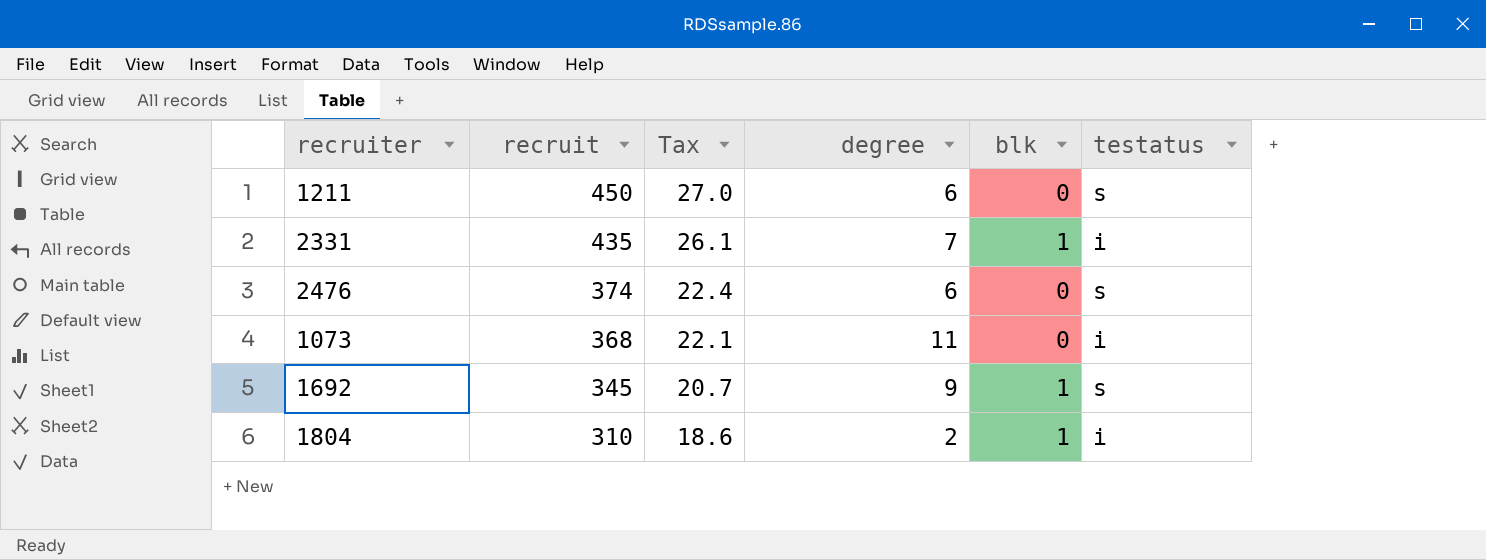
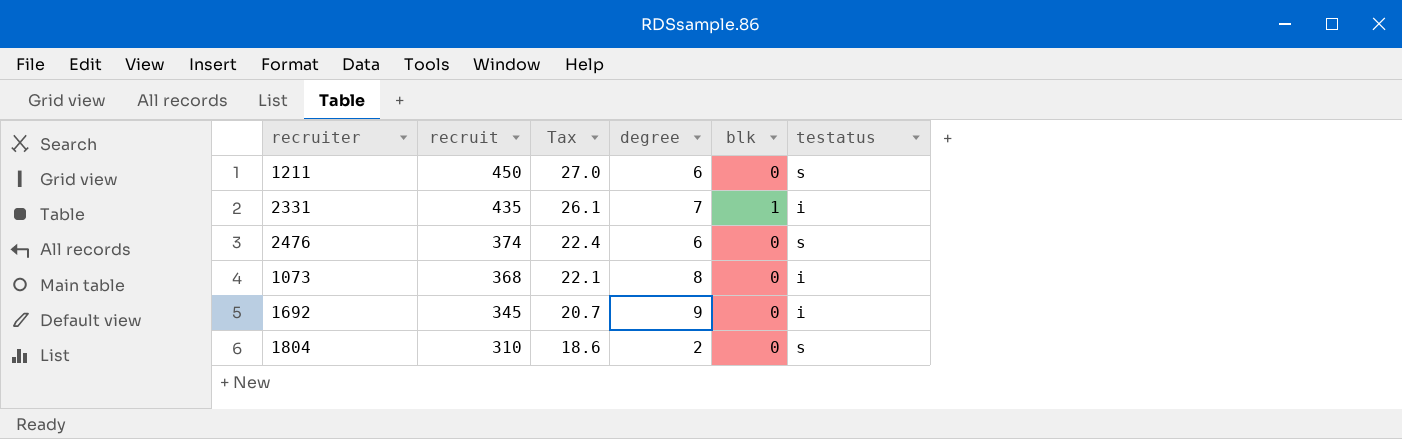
1073 | degree: 11 -> 8
1692 | blk: 1 -> 0
1692 | testatus: s -> i
1804 | blk: 1 -> 0
1804 | testatus: i -> s

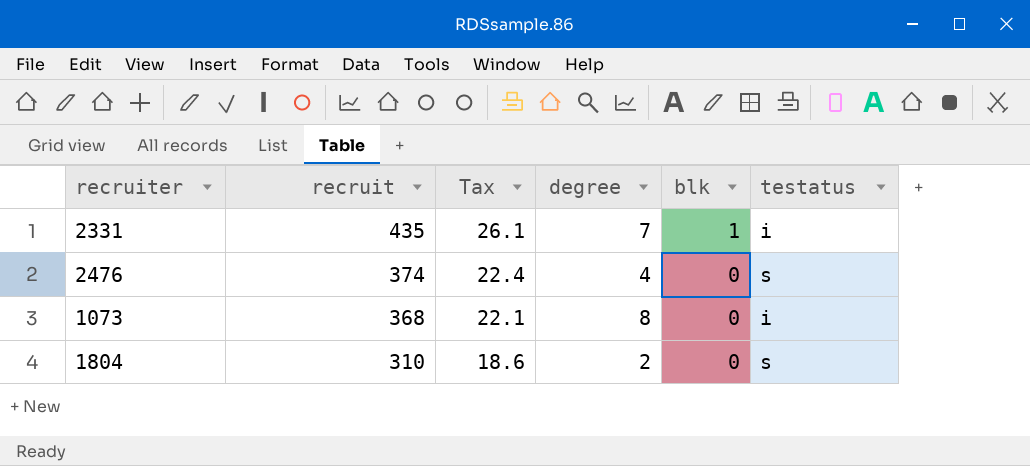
row 1211: 450 | 27.0 | 6 | 0 | s -> none
row 1692: 345 | 20.7 | 9 | 0 | i -> none
2476 | degree: 6 -> 4

